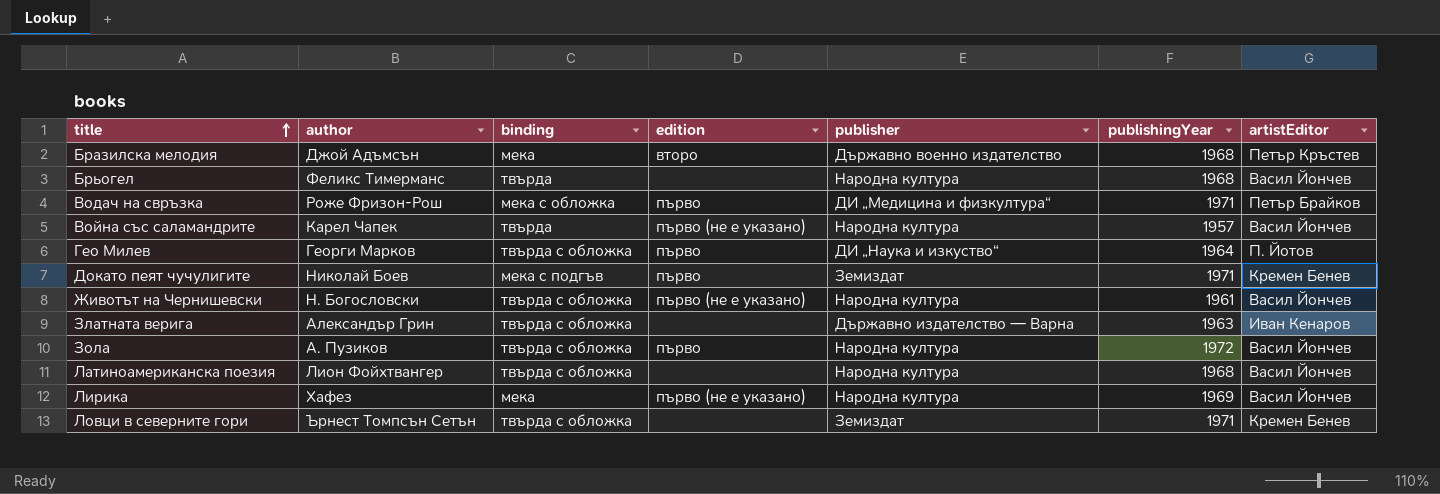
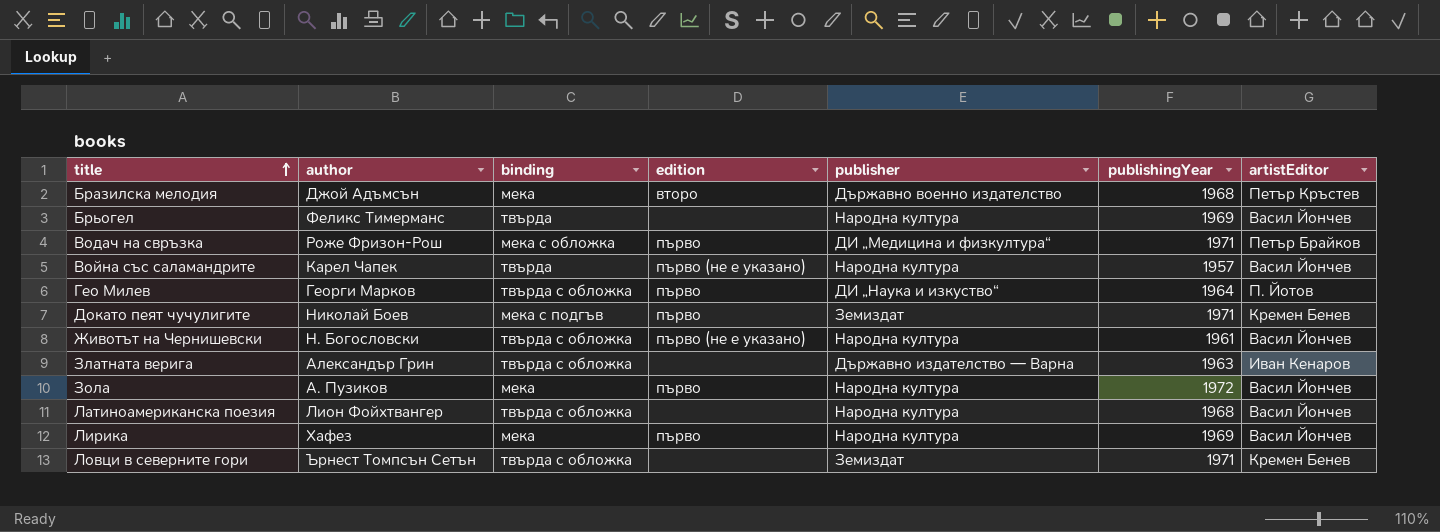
Брьогел | publishingYear: 1968 -> 1969
Зола | binding: твърда с обложка -> мека
Лирика | edition: първо (не е указано) -> първо

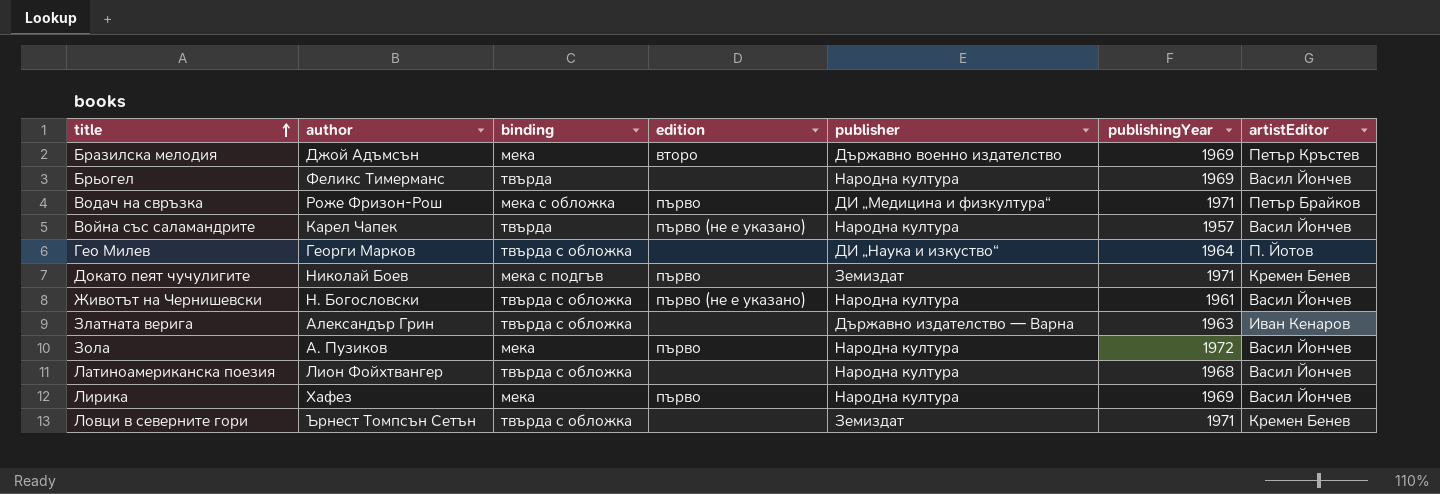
Бразилска мелодия | publishingYear: 1968 -> 1969
Гео Милев | edition: първо -> none

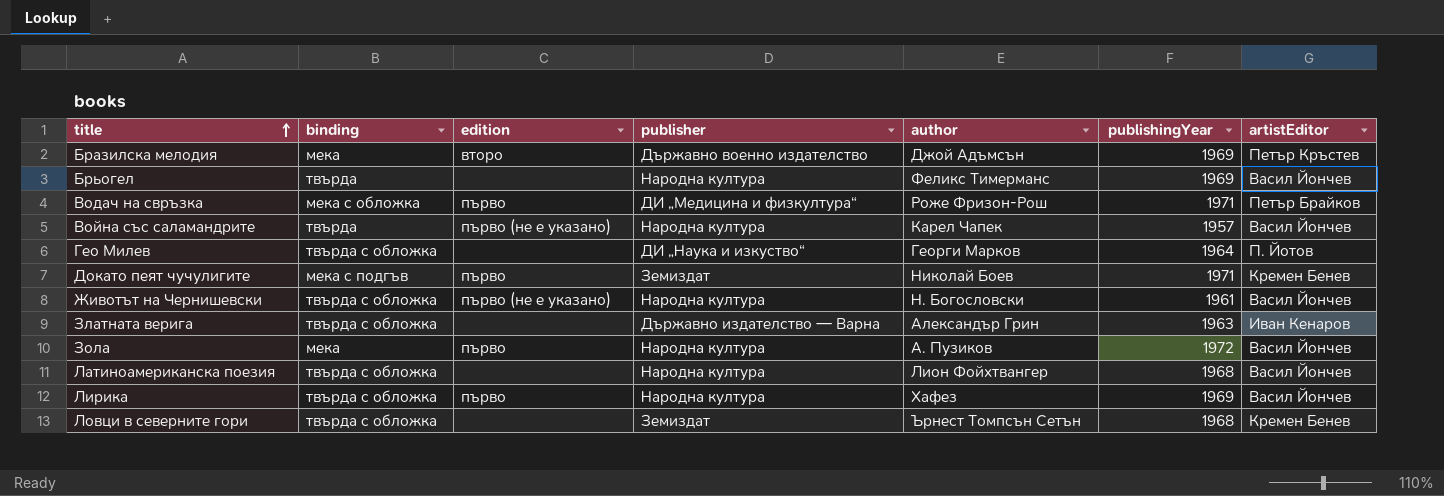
column author | position: 2 -> 5
Лирика | binding: мека -> твърда с обложка
Ловци в северните гори | publishingYear: 1971 -> 1968

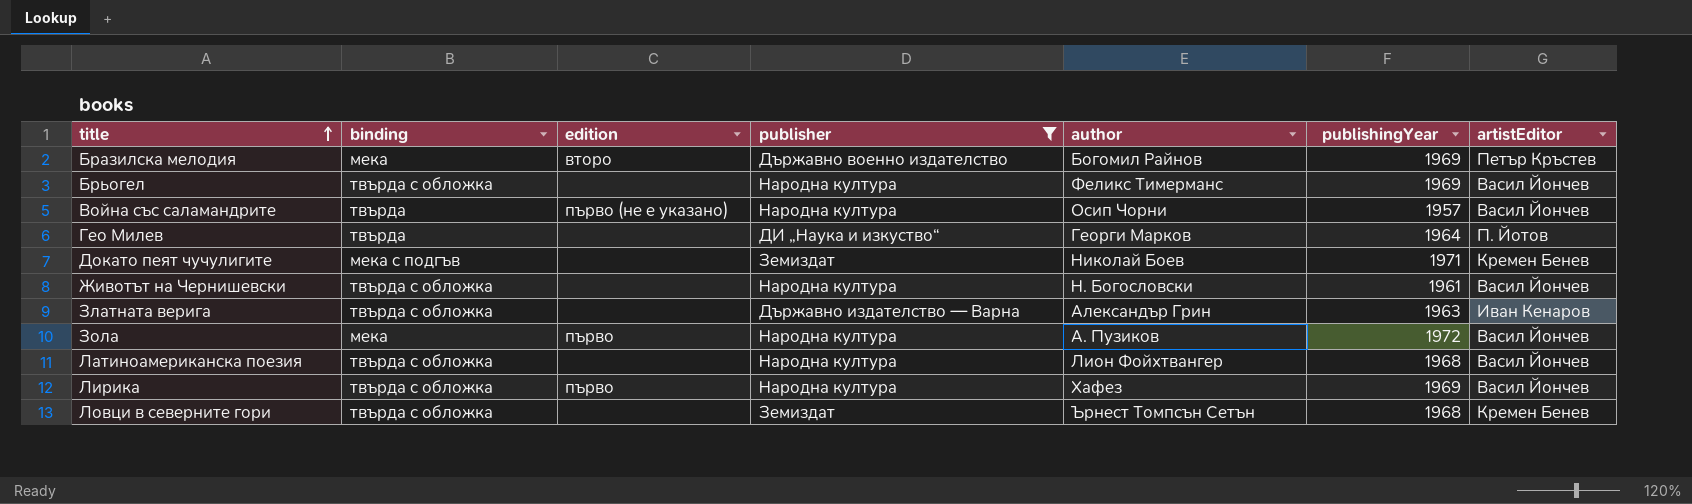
filter: none -> publisher != ДИ „Медицина и физкултура“
Бразилска мелодия | author: Джой Адъмсън -> Богомил Райнов
Брьогел | binding: твърда -> твърда с обложка
Война със саламандрите | author: Карел Чапек -> Осип Чорни
Гео Милев | binding: твърда с обложка -> твърда
Докато пеят чучулигите | edition: първо -> none
Животът на Чернишевски | edition: първо (не е указано) -> none

